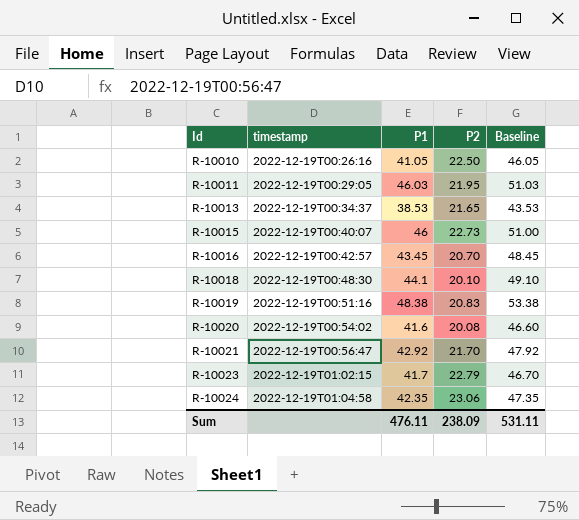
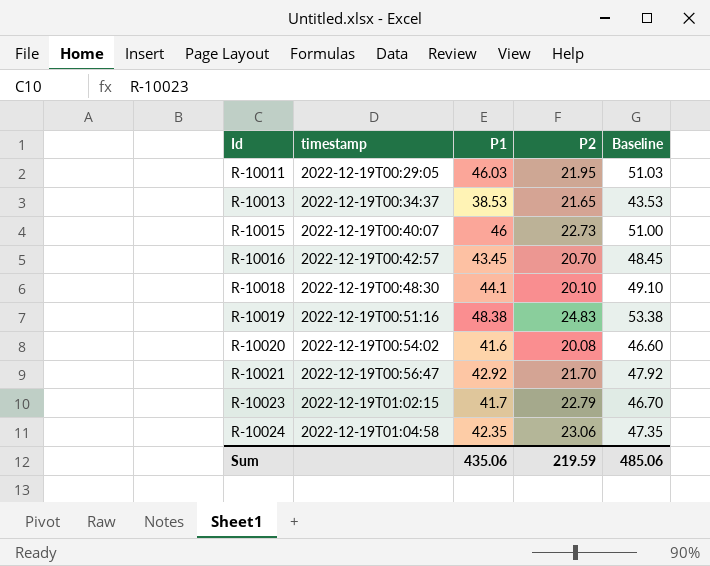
row R-10010: 2022-12-19T00:26:16 | 41.05 | 22.50 | 46.05 -> none
R-10019 | P2: 20.83 -> 24.83
Sum | P1: 476.11 -> 435.06
Sum | P2: 238.09 -> 219.59
Sum | Baseline: 531.11 -> 485.06

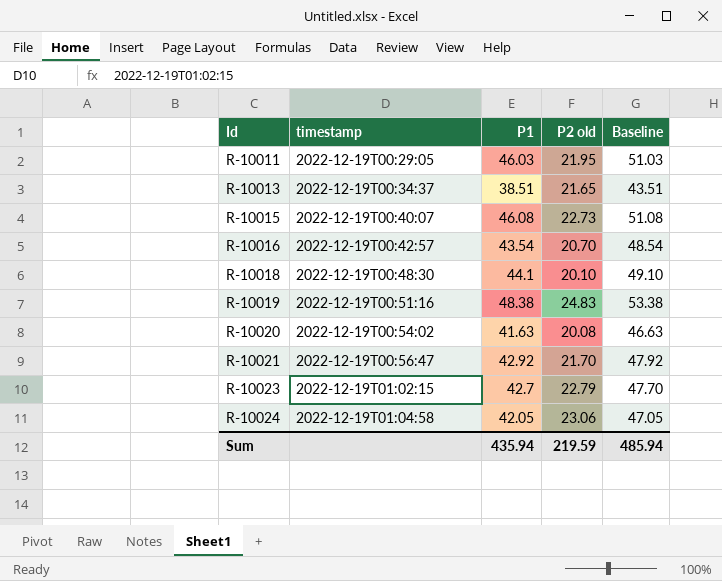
column name: P2 -> P2 old
R-10013 | P1: 38.53 -> 38.51
R-10013 | Baseline: 43.53 -> 43.51
R-10015 | P1: 46 -> 46.08
R-10015 | Baseline: 51.00 -> 51.08
R-10016 | P1: 43.45 -> 43.54
R-10016 | Baseline: 48.45 -> 48.54
R-10020 | P1: 41.6 -> 41.63
R-10020 | Baseline: 46.60 -> 46.63
R-10023 | P1: 41.7 -> 42.7
R-10023 | Baseline: 46.70 -> 47.70
R-10024 | P1: 42.35 -> 42.05
R-10024 | Baseline: 47.35 -> 47.05
Sum | P1: 435.06 -> 435.94
Sum | Baseline: 485.06 -> 485.94

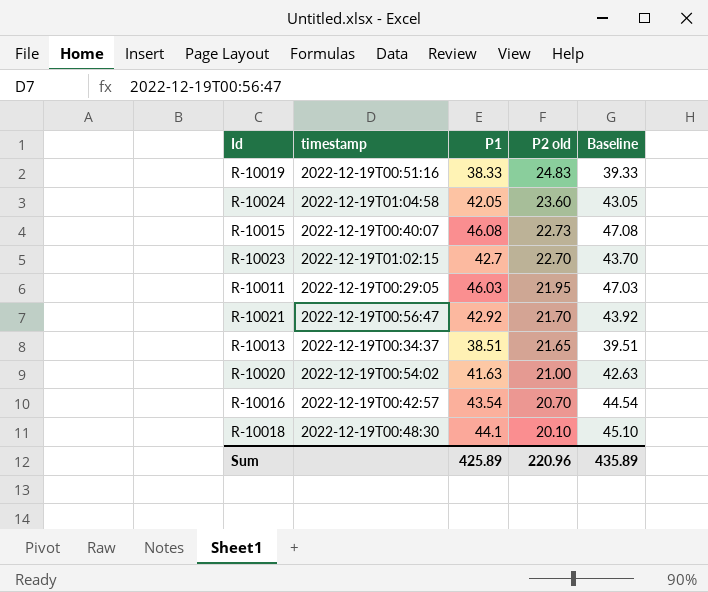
row order: Id ascending -> P2 old descending
column Baseline | formula: [P1] + 5 -> [P1] + 1
R-10019 | P1: 48.38 -> 38.33
R-10024 | P2 old: 23.06 -> 23.60
R-10023 | P2 old: 22.79 -> 22.70
R-10020 | P2 old: 20.08 -> 21.00
Sum | P1: 435.94 -> 425.89
Sum | P2 old: 219.59 -> 220.96
Sum | Baseline: 485.94 -> 435.89

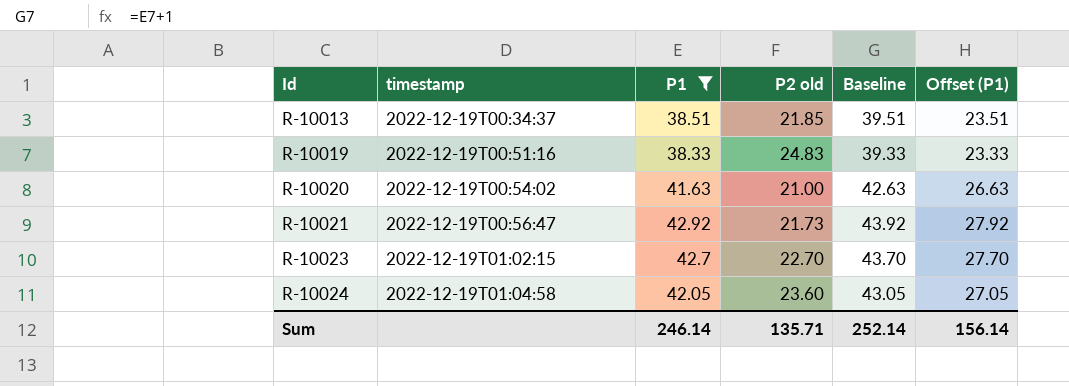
filter: none -> P1 <= 42.92
row order: P2 old descending -> Id ascending
column Offset (P1) | formula: none -> [P1] - 15
R-10013 | P2 old: 21.65 -> 21.85
R-10021 | P2 old: 21.70 -> 21.73
Sum | P1: 425.89 -> 246.14
Sum | P2 old: 220.96 -> 135.71
Sum | Baseline: 435.89 -> 252.14

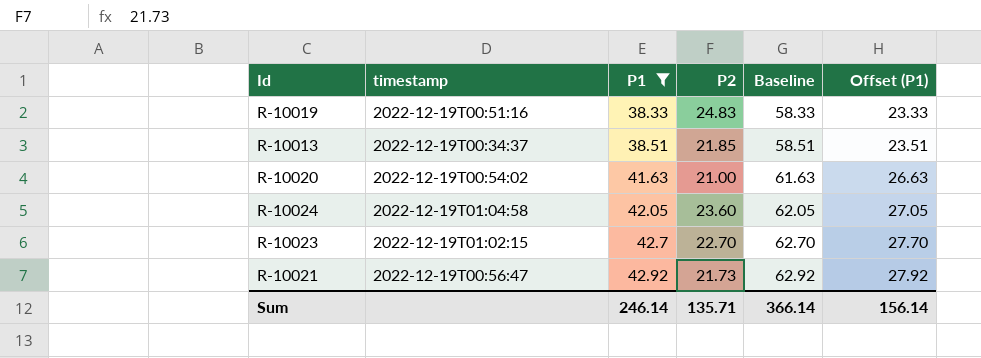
row order: Id ascending -> P1 ascending
column name: P2 old -> P2
column Baseline | formula: [P1] + 1 -> [P1] + 20
Sum | Baseline: 252.14 -> 366.14

